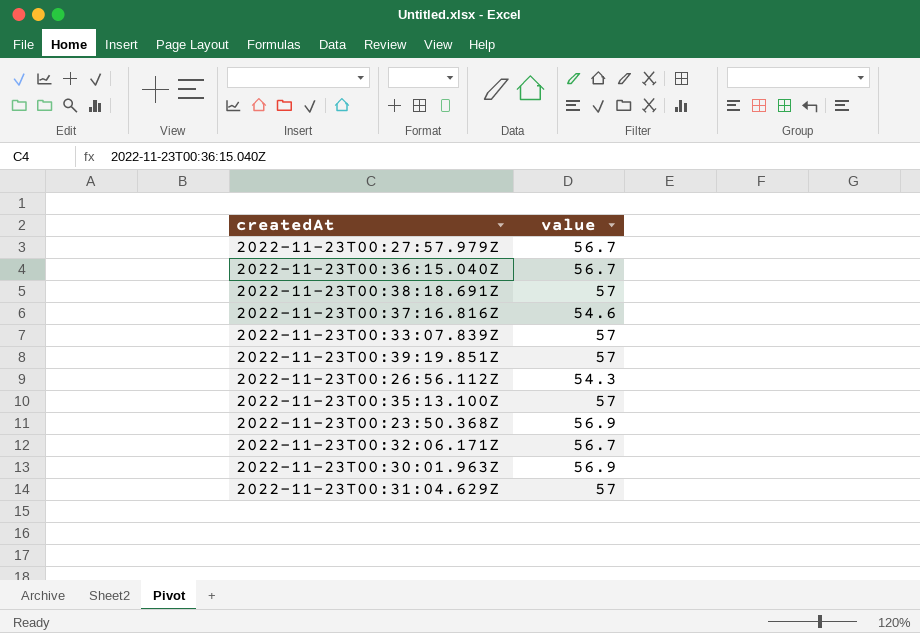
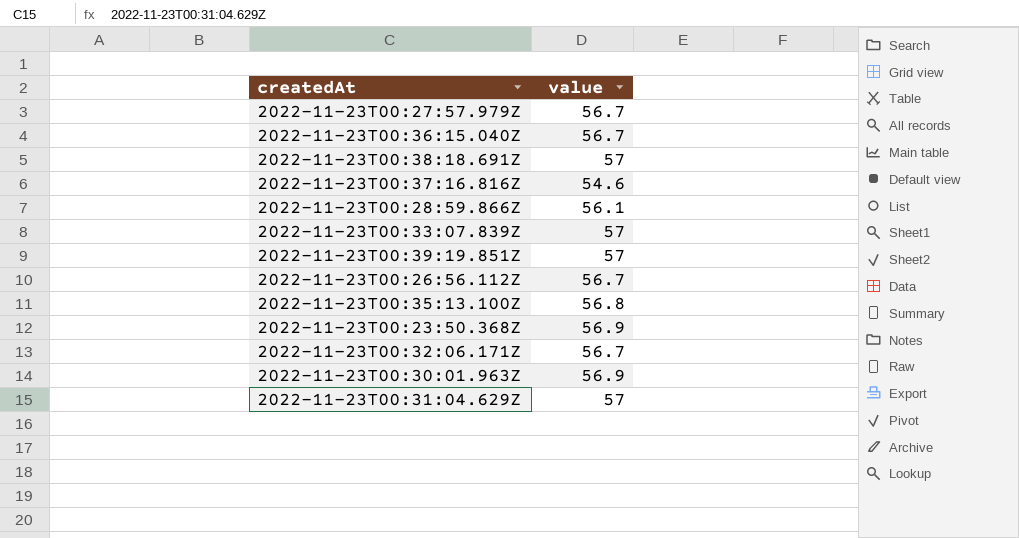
row 2022-11-23T00:28:59.866Z: none -> 56.1
2022-11-23T00:26:56.112Z | value: 54.3 -> 56.7
2022-11-23T00:35:13.100Z | value: 57 -> 56.8

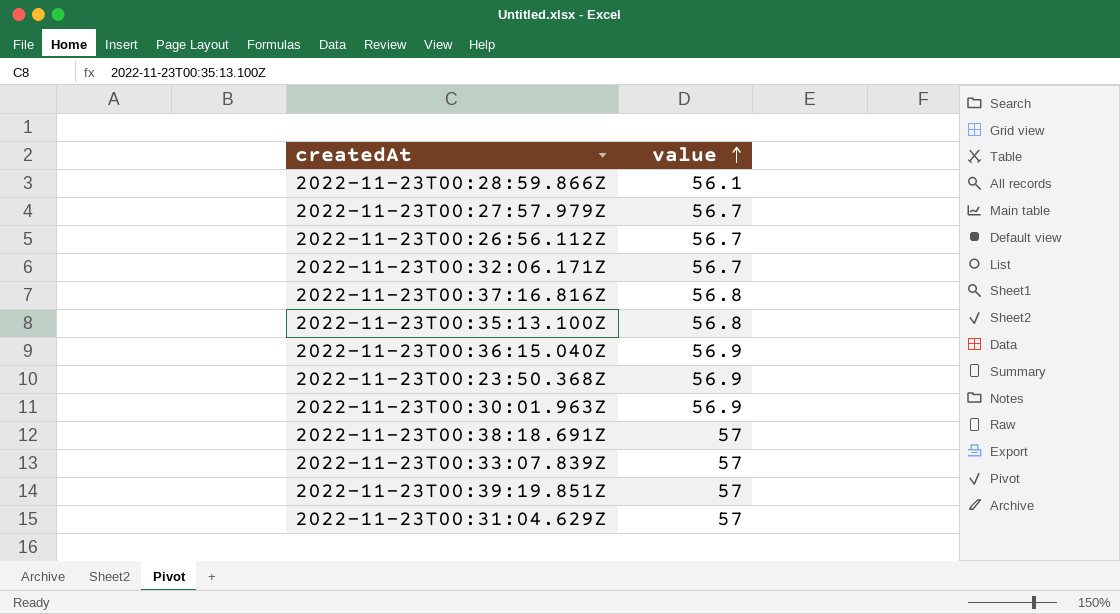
row order: none -> value ascending
2022-11-23T00:37:16.816Z | value: 54.6 -> 56.8
2022-11-23T00:36:15.040Z | value: 56.7 -> 56.9

